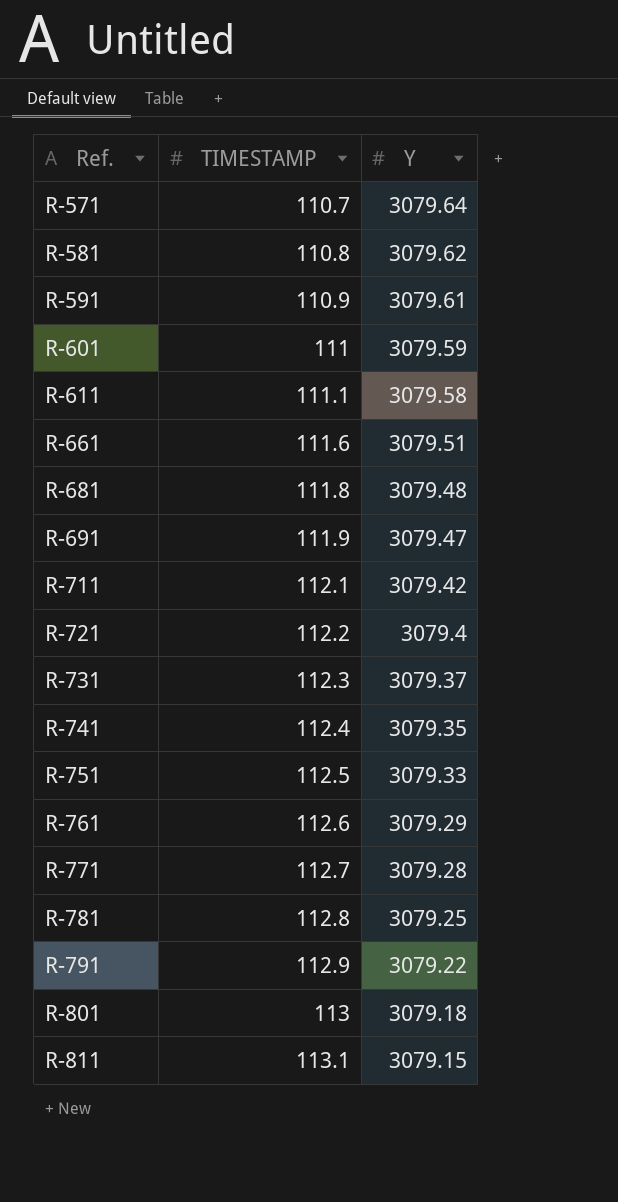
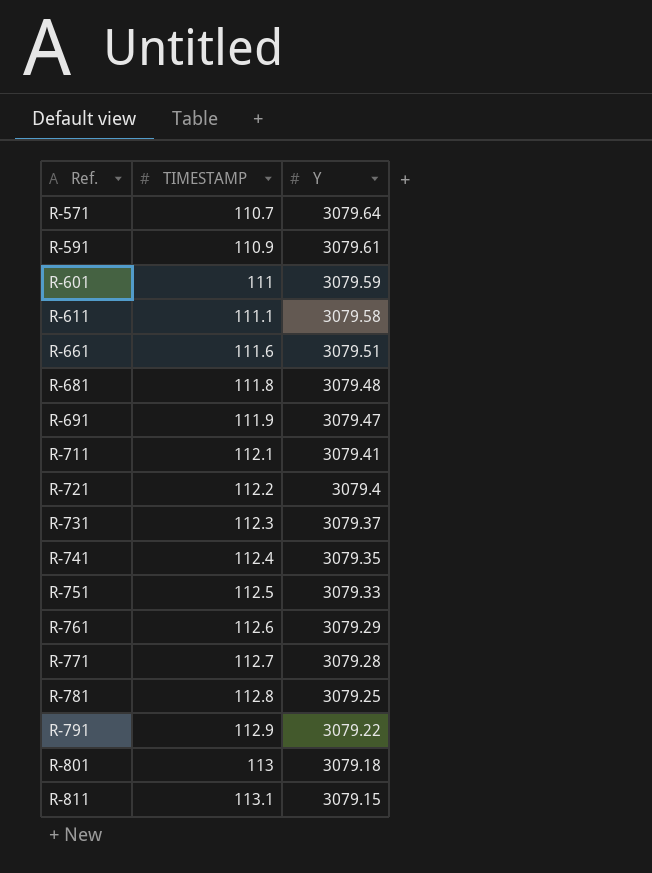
row R-581: 110.8 | 3079.62 -> none
R-711 | Y: 3079.42 -> 3079.41

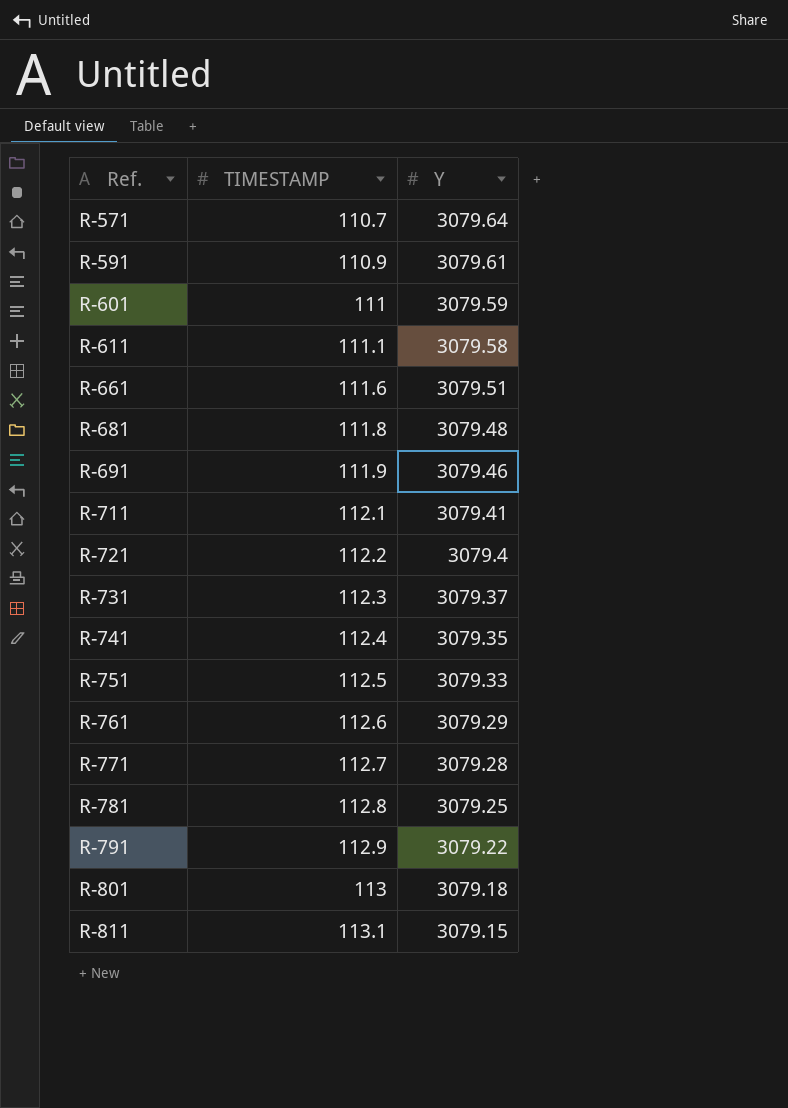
R-691 | Y: 3079.47 -> 3079.46

